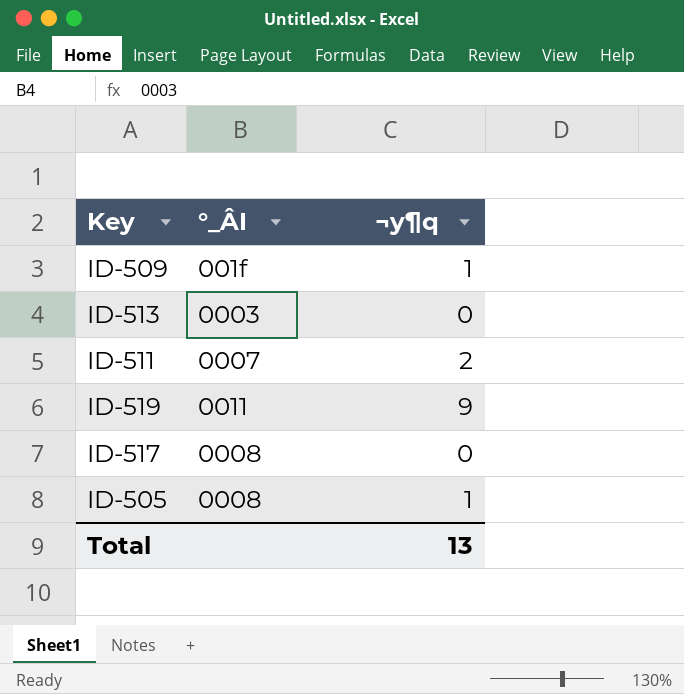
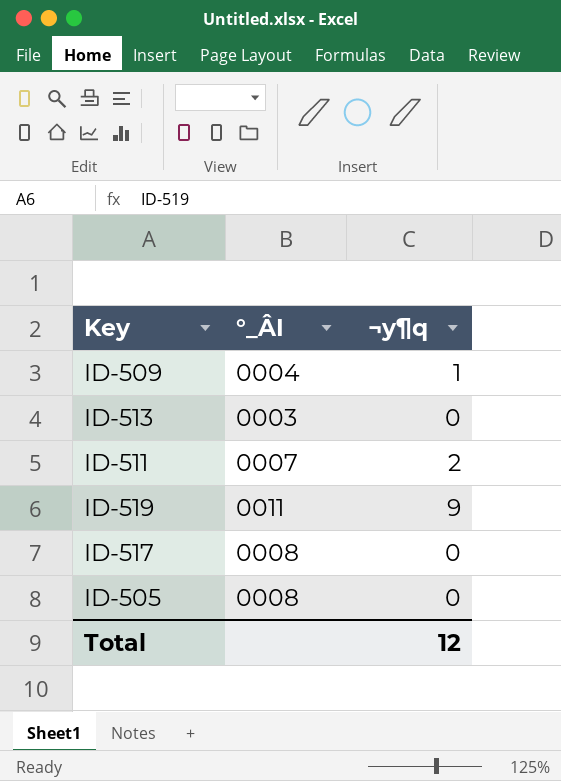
ID-509 | °_ÂI: 001f -> 0004
ID-505 | ¬y¶q: 1 -> 0
Total | ¬y¶q: 13 -> 12

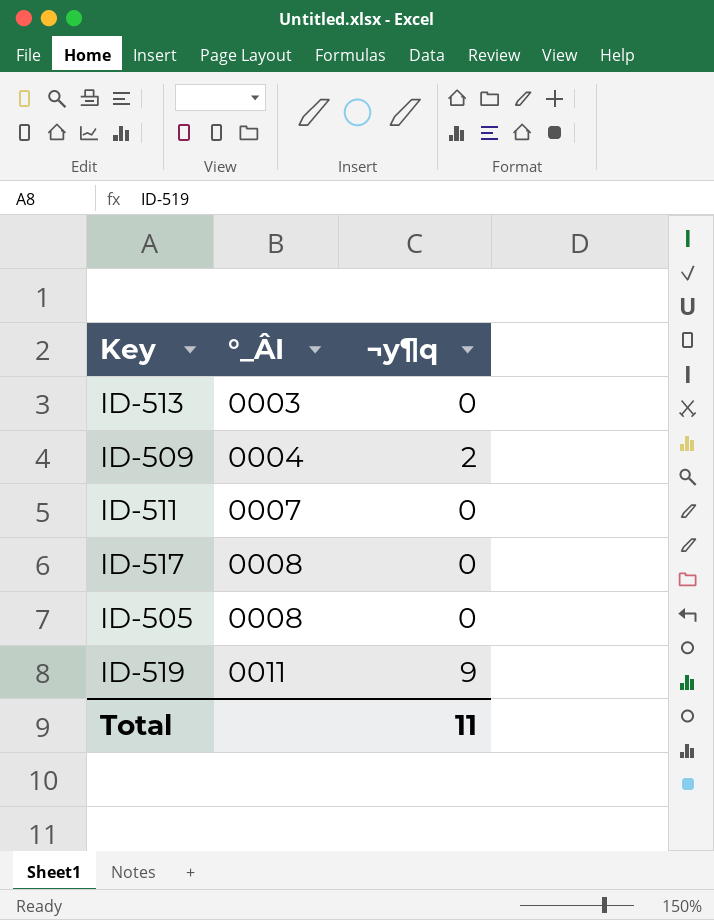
row order: none -> °_ÂI ascending
ID-509 | ¬y¶q: 1 -> 2
ID-511 | ¬y¶q: 2 -> 0
Total | ¬y¶q: 12 -> 11

